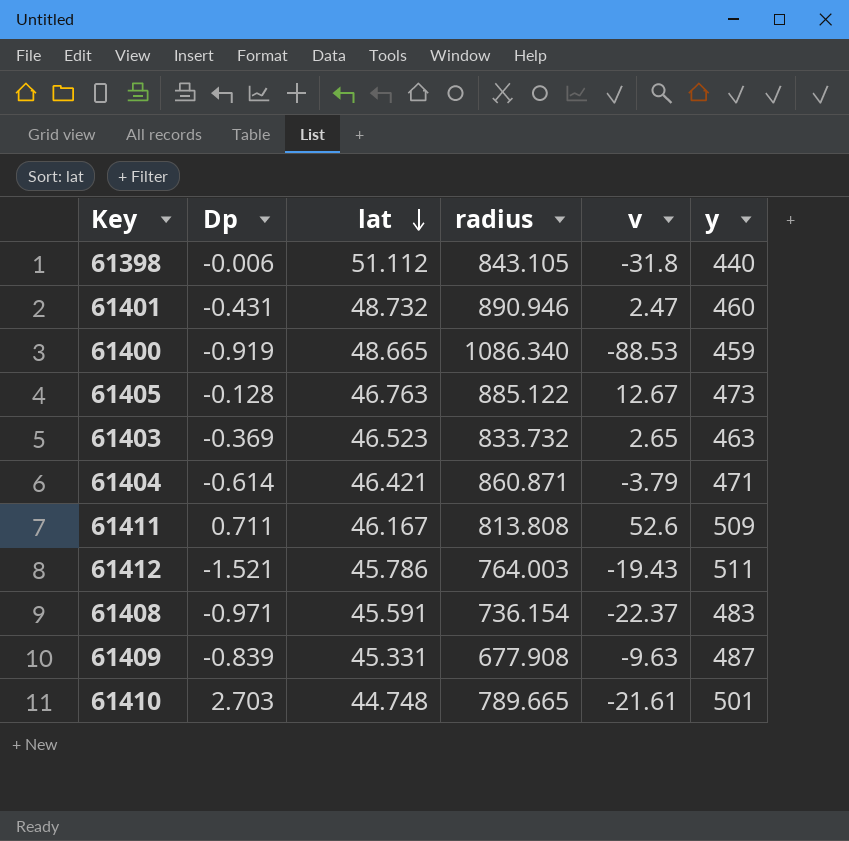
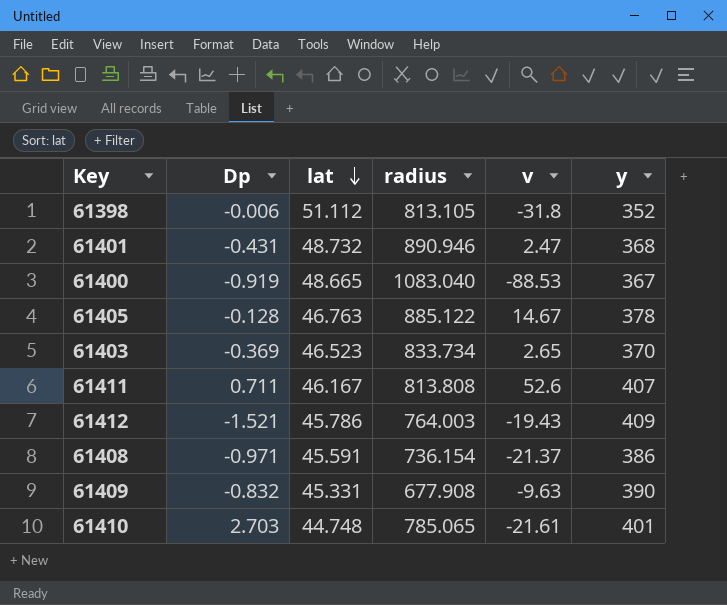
row 61404: -0.614 | 46.421 | 860.871 | -3.79 | 471 -> none
61398 | radius: 843.105 -> 813.105
61398 | y: 440 -> 352
61401 | y: 460 -> 368
61400 | radius: 1086.340 -> 1083.040
61400 | y: 459 -> 367
61405 | v: 12.67 -> 14.67
61405 | y: 473 -> 378
61403 | radius: 833.732 -> 833.734
61403 | y: 463 -> 370
61411 | y: 509 -> 407
61412 | y: 511 -> 409
61408 | v: -22.37 -> -21.37
61408 | y: 483 -> 386
61409 | Dp: -0.839 -> -0.832
61409 | y: 487 -> 390
61410 | radius: 789.665 -> 785.065
61410 | y: 501 -> 401

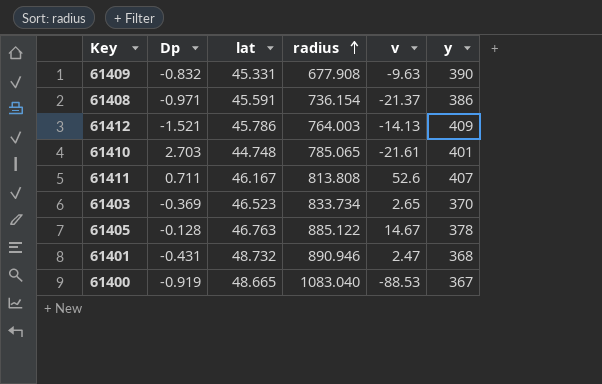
row order: lat descending -> radius ascending
row 61398: -0.006 | 51.112 | 813.105 | -31.8 | 352 -> none
61412 | v: -19.43 -> -14.13

